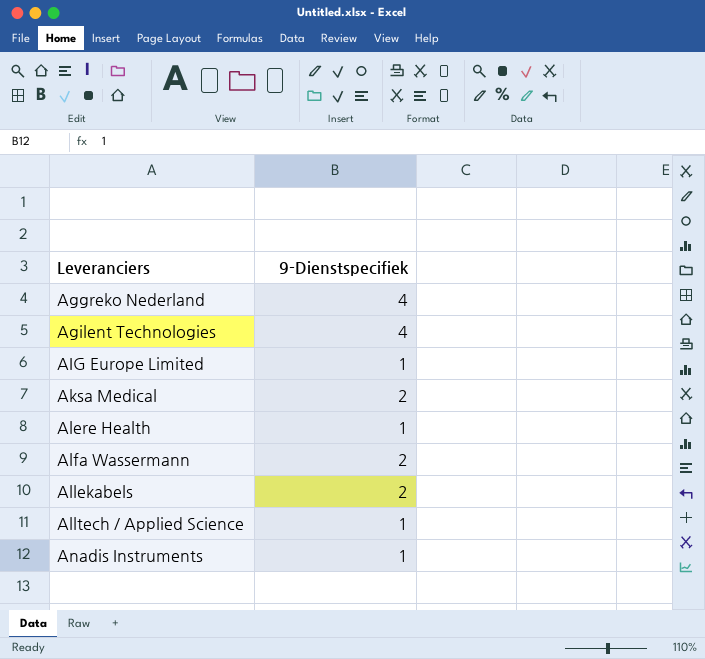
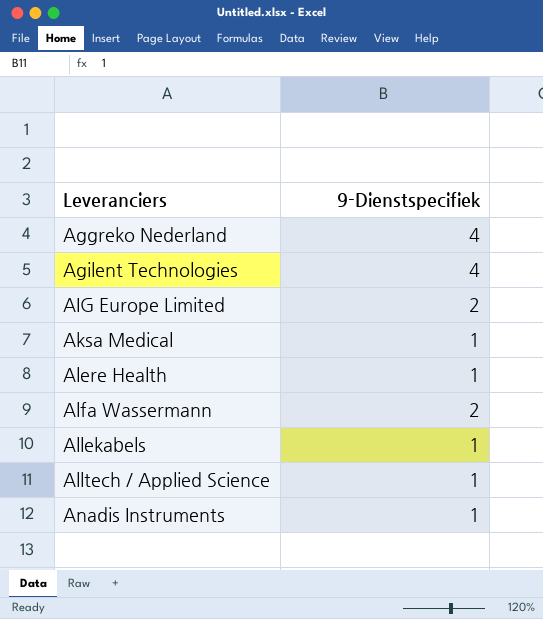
AIG Europe Limited | 9-Dienstspecifiek: 1 -> 2
Aksa Medical | 9-Dienstspecifiek: 2 -> 1
Allekabels | 9-Dienstspecifiek: 2 -> 1

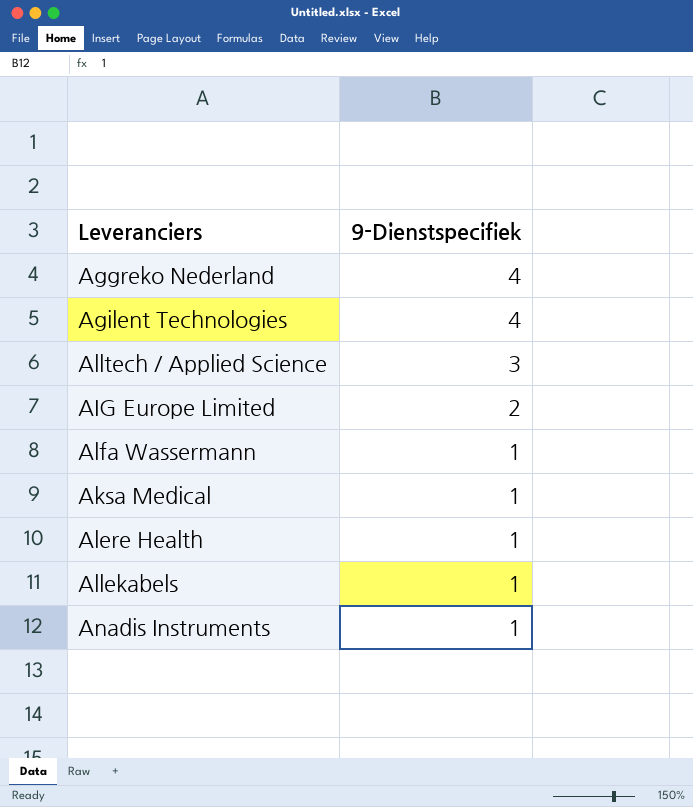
row order: Leveranciers ascending -> 9-Dienstspecifiek descending
Alltech / Applied Science | 9-Dienstspecifiek: 1 -> 3
Alfa Wassermann | 9-Dienstspecifiek: 2 -> 1

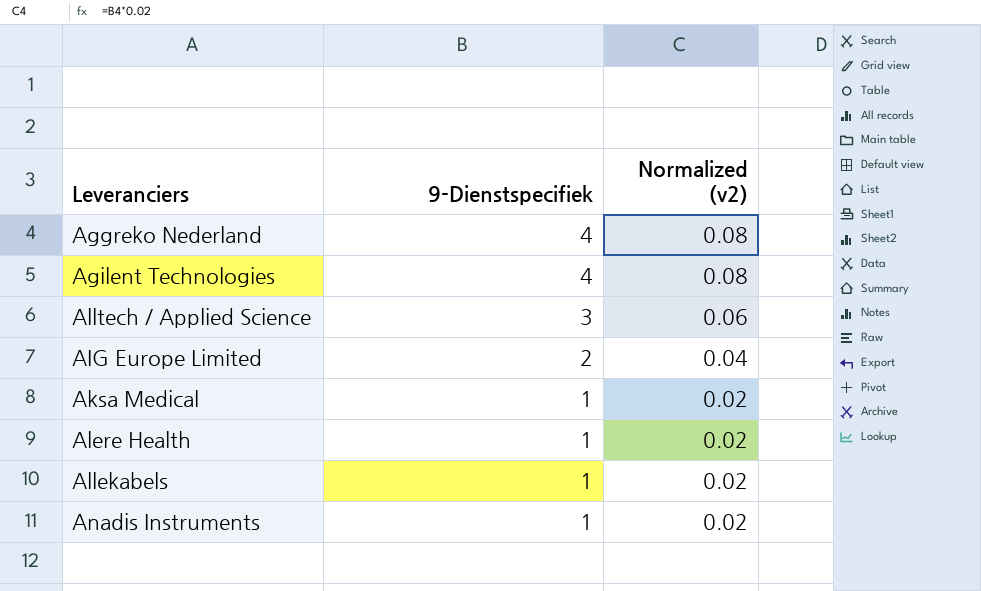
column Normalized (v2) | formula: none -> [9-Dienstspecifiek] * 0.02
row Alfa Wassermann: 1 -> none

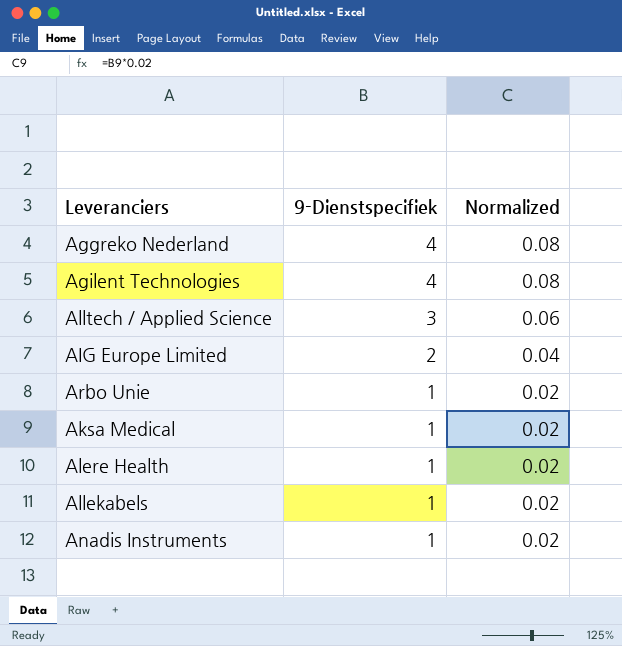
column name: Normalized (v2) -> Normalized
row Arbo Unie: none -> 1 | 0.02

